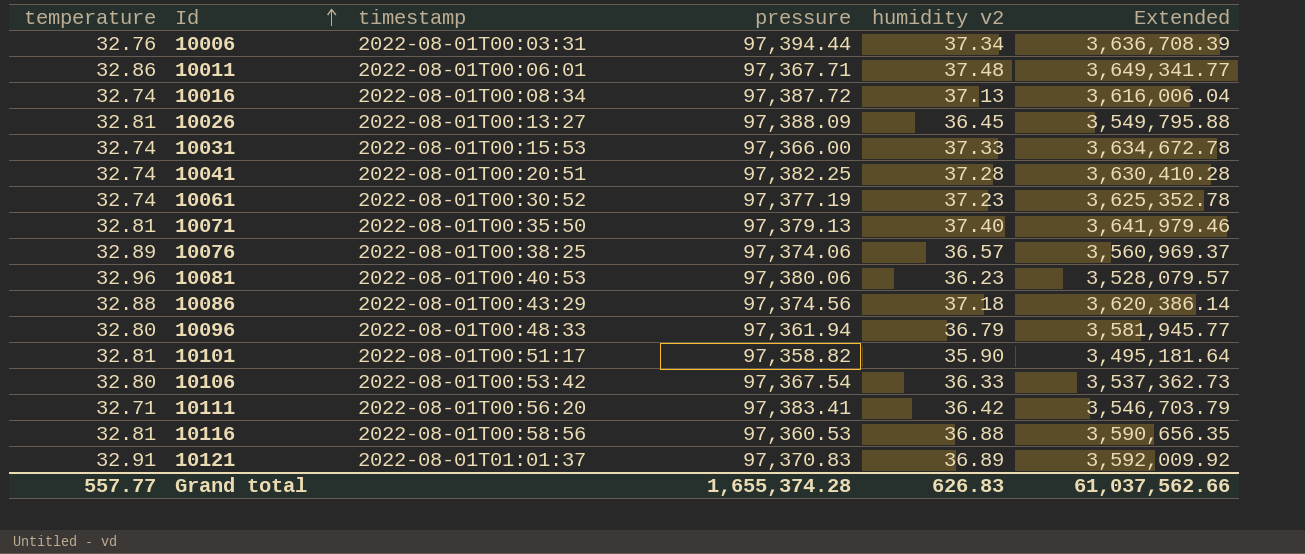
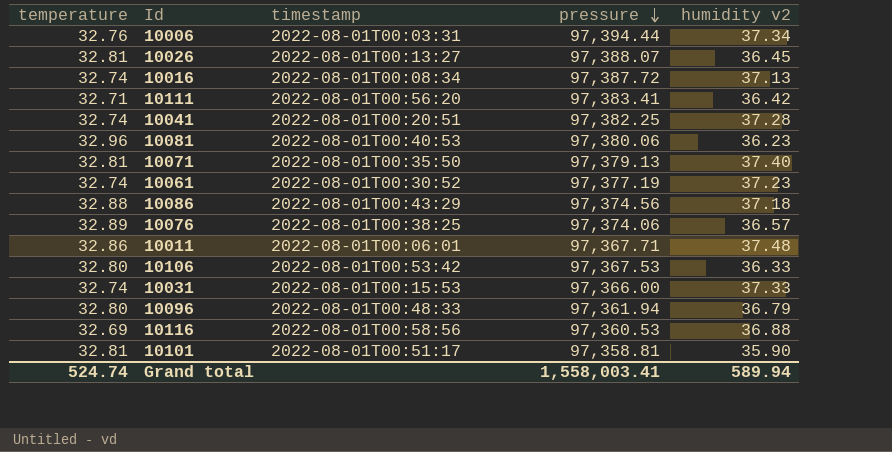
row order: Id ascending -> pressure descending
column Extended | formula: [pressure] * [humidity v2] -> none
row 10121: 32.91 | 2022-08-01T01:01:37 | 97,370.83 | 36.89 | 3,592,009.92 -> none
10026 | pressure: 97,388.09 -> 97,388.07
10106 | pressure: 97,367.54 -> 97,367.53
10116 | temperature: 32.81 -> 32.69
10101 | pressure: 97,358.82 -> 97,358.81
Grand total | temperature: 557.77 -> 524.74
Grand total | pressure: 1,655,374.28 -> 1,558,003.41
Grand total | humidity v2: 626.83 -> 589.94

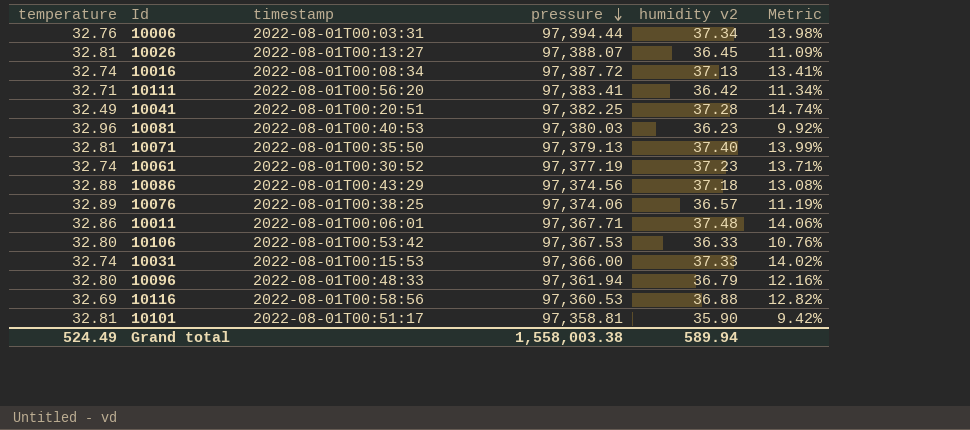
column Metric | formula: none -> ([humidity v2] - [temperature]) / [temperature]
10041 | temperature: 32.74 -> 32.49
10081 | pressure: 97,380.06 -> 97,380.03
Grand total | temperature: 524.74 -> 524.49
Grand total | pressure: 1,558,003.41 -> 1,558,003.38

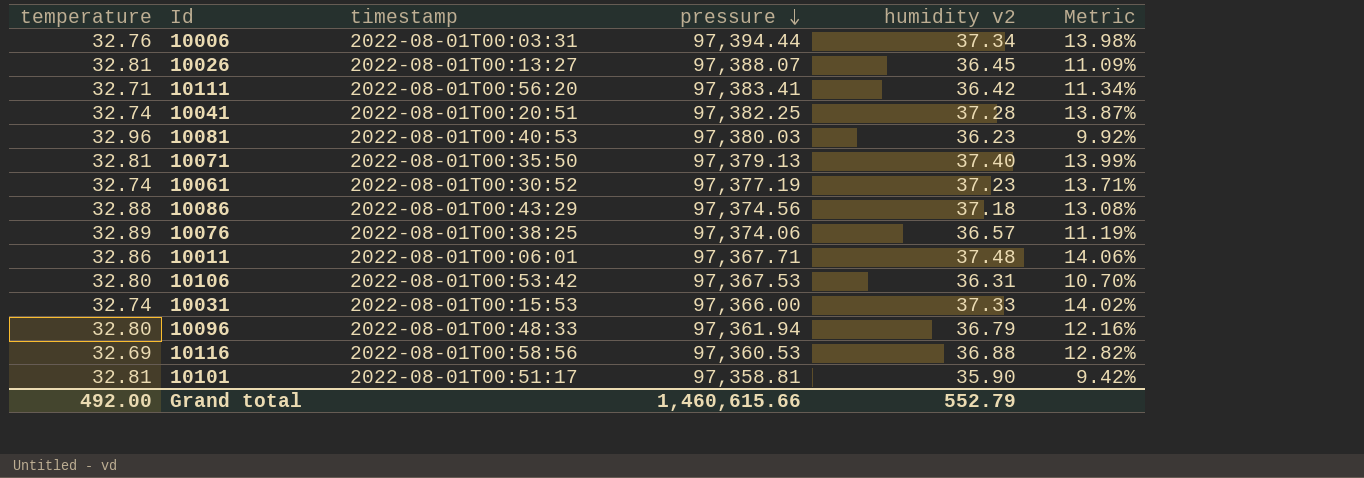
row 10016: 32.74 | 2022-08-01T00:08:34 | 97,387.72 | 37.13 | 13.41% -> none
10041 | temperature: 32.49 -> 32.74
10041 | Metric: 14.74% -> 13.87%
10106 | humidity v2: 36.33 -> 36.31
10106 | Metric: 10.76% -> 10.70%
Grand total | temperature: 524.49 -> 492.00
Grand total | pressure: 1,558,003.38 -> 1,460,615.66
Grand total | humidity v2: 589.94 -> 552.79

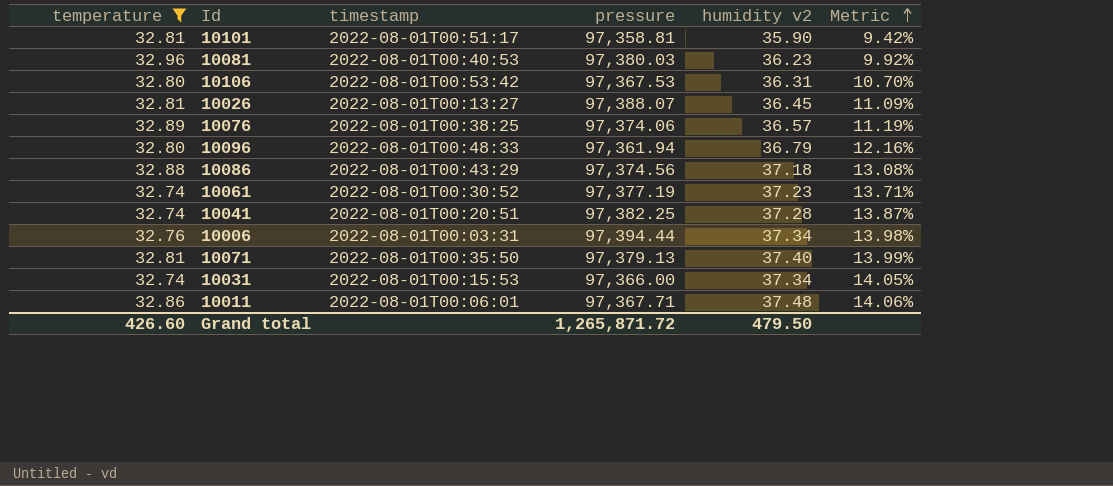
filter: none -> temperature >= 32.74
row order: pressure descending -> Metric ascending
10031 | humidity v2: 37.33 -> 37.34
10031 | Metric: 14.02% -> 14.05%
Grand total | temperature: 492.00 -> 426.60
Grand total | pressure: 1,460,615.66 -> 1,265,871.72
Grand total | humidity v2: 552.79 -> 479.50

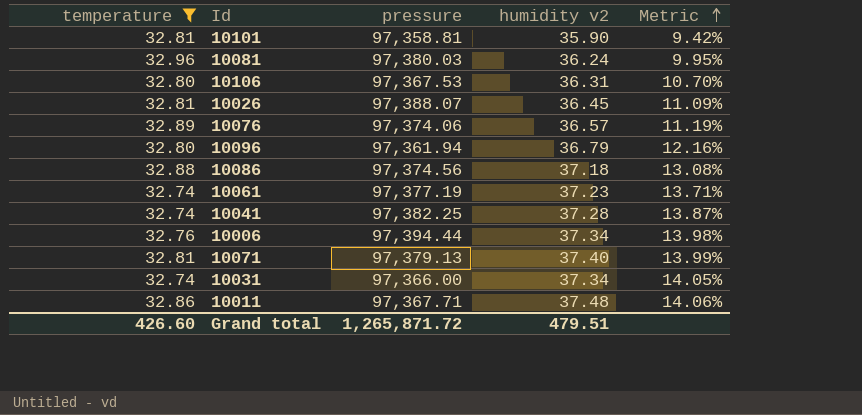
column timestamp | position: 3 -> none
10081 | humidity v2: 36.23 -> 36.24
10081 | Metric: 9.92% -> 9.95%
Grand total | humidity v2: 479.50 -> 479.51

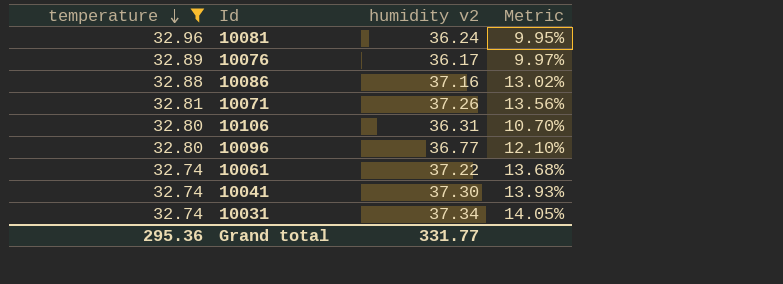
row order: Metric ascending -> temperature descending
column pressure | position: 3 -> none
row 10101: 32.81 | 97,358.81 | 35.90 | 9.42% -> none
row 10026: 32.81 | 97,388.07 | 36.45 | 11.09% -> none
row 10006: 32.76 | 97,394.44 | 37.34 | 13.98% -> none
row 10011: 32.86 | 97,367.71 | 37.48 | 14.06% -> none
10076 | humidity v2: 36.57 -> 36.17
10076 | Metric: 11.19% -> 9.97%
10086 | humidity v2: 37.18 -> 37.16
10086 | Metric: 13.08% -> 13.02%
10071 | humidity v2: 37.40 -> 37.26
10071 | Metric: 13.99% -> 13.56%
10096 | humidity v2: 36.79 -> 36.77
10096 | Metric: 12.16% -> 12.10%
10061 | humidity v2: 37.23 -> 37.22
10061 | Metric: 13.71% -> 13.68%
10041 | humidity v2: 37.28 -> 37.30
10041 | Metric: 13.87% -> 13.93%
Grand total | temperature: 426.60 -> 295.36
Grand total | humidity v2: 479.51 -> 331.77

